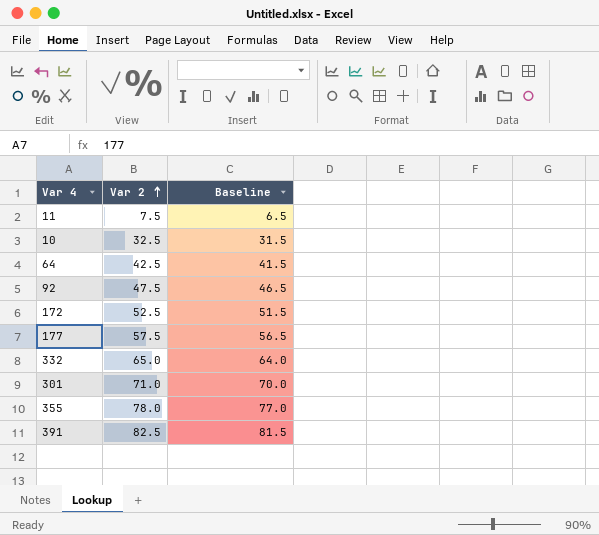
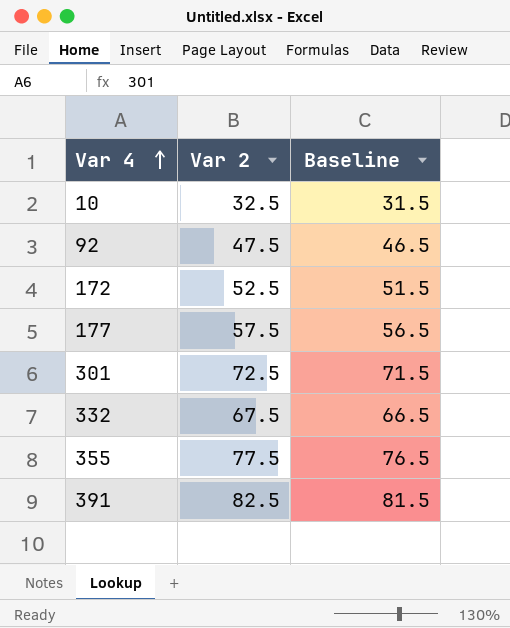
row order: Var 2 ascending -> Var 4 ascending
row 11: 7.5 | 6.5 -> none
row 64: 42.5 | 41.5 -> none
301 | Var 2: 71.0 -> 72.5
301 | Baseline: 70.0 -> 71.5
332 | Var 2: 65.0 -> 67.5
332 | Baseline: 64.0 -> 66.5
355 | Var 2: 78.0 -> 77.5
355 | Baseline: 77.0 -> 76.5

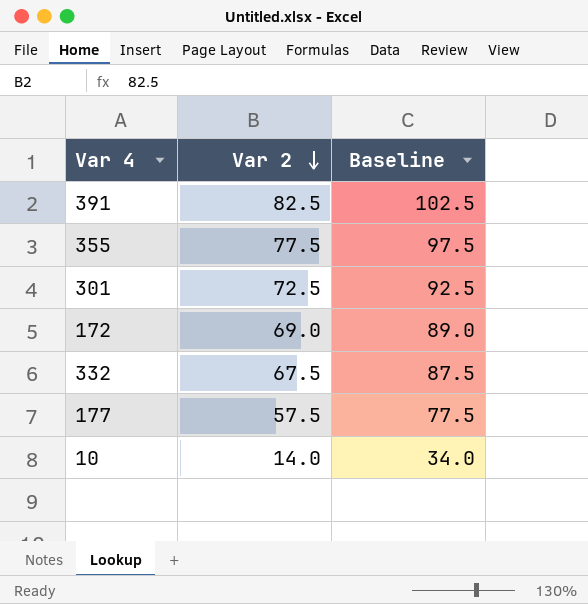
row order: Var 4 ascending -> Var 2 descending
column Baseline | formula: [Var 2] - 1 -> [Var 2] + 20
row 92: 47.5 | 46.5 -> none
172 | Var 2: 52.5 -> 69.0
10 | Var 2: 32.5 -> 14.0

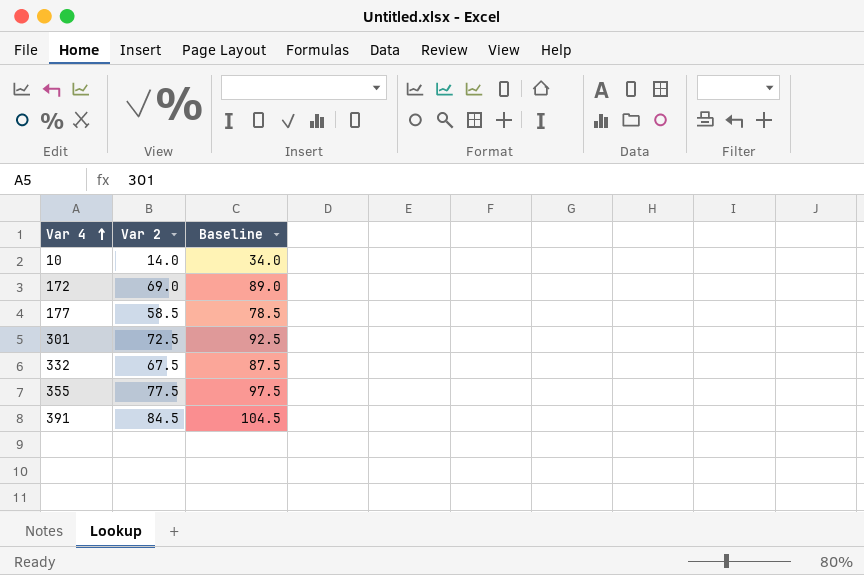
row order: Var 2 descending -> Var 4 ascending
177 | Var 2: 57.5 -> 58.5
177 | Baseline: 77.5 -> 78.5
391 | Var 2: 82.5 -> 84.5
391 | Baseline: 102.5 -> 104.5

